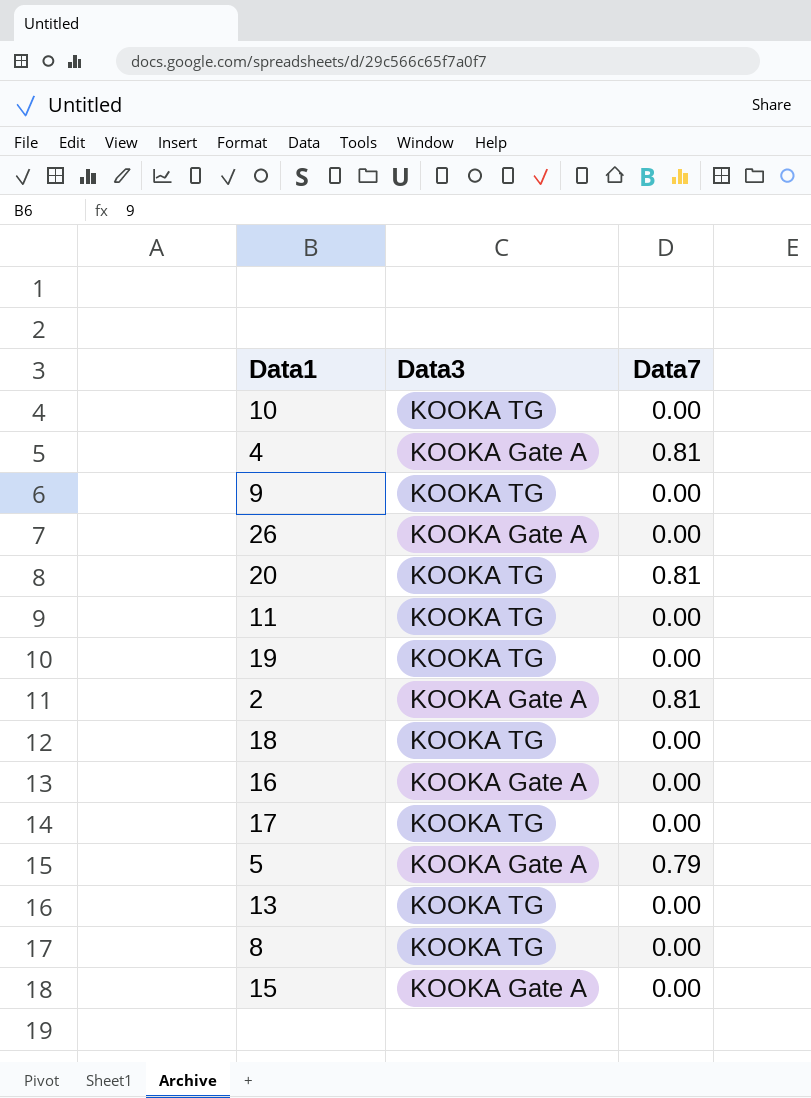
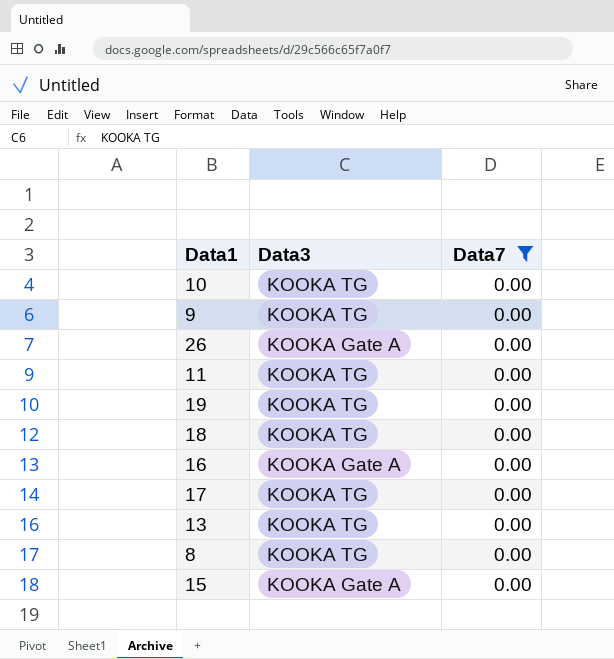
filter: none -> Data7 = 0.00

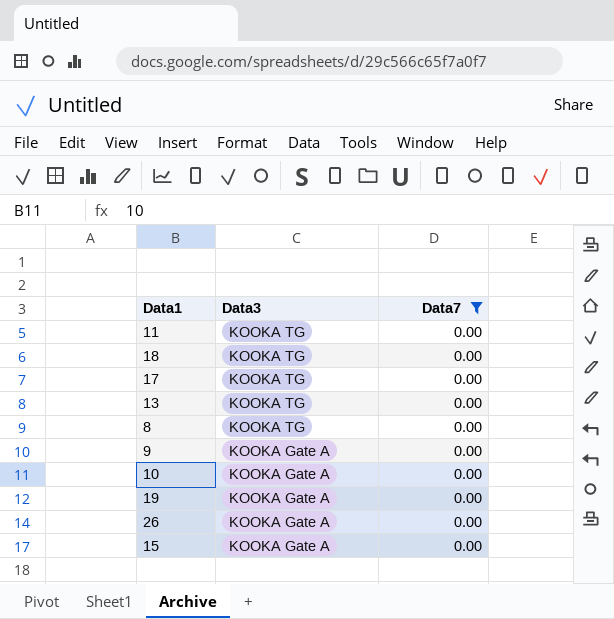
row order: none -> Data3 descending
row 16: KOOKA Gate A | 0.00 -> none
9 | Data3: KOOKA TG -> KOOKA Gate A
10 | Data3: KOOKA TG -> KOOKA Gate A
19 | Data3: KOOKA TG -> KOOKA Gate A

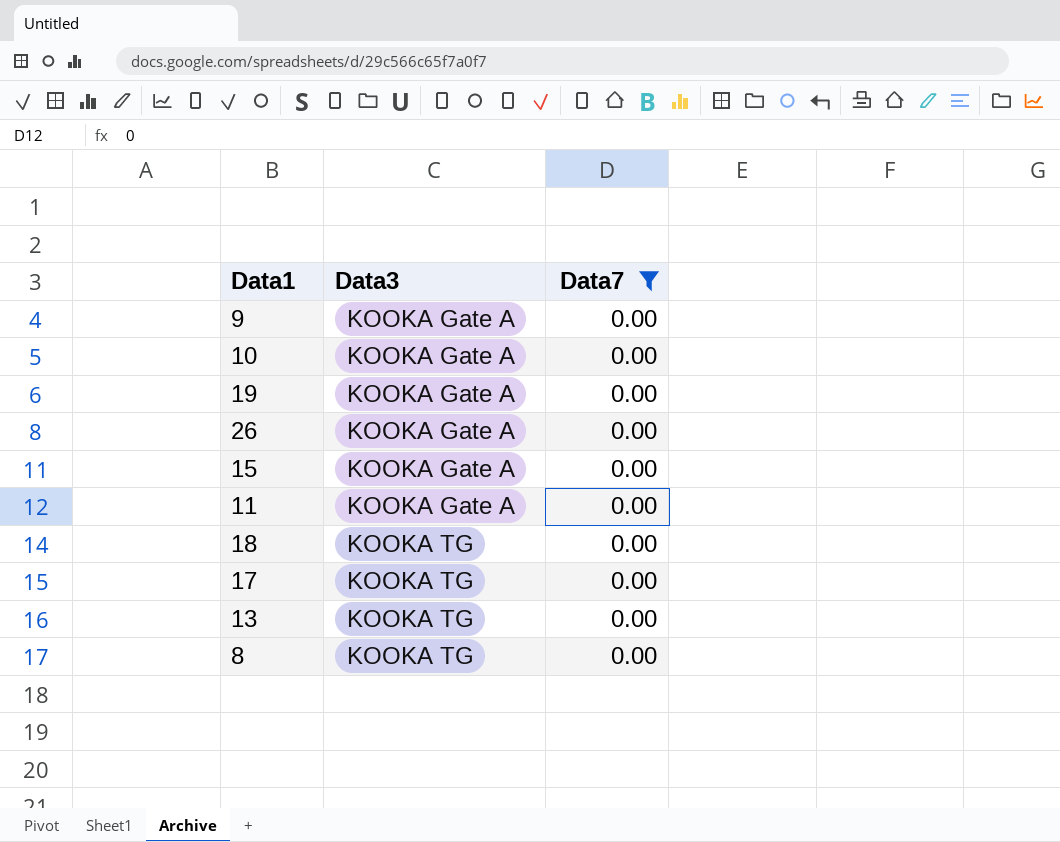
row order: Data3 descending -> Data3 ascending
11 | Data3: KOOKA TG -> KOOKA Gate A

